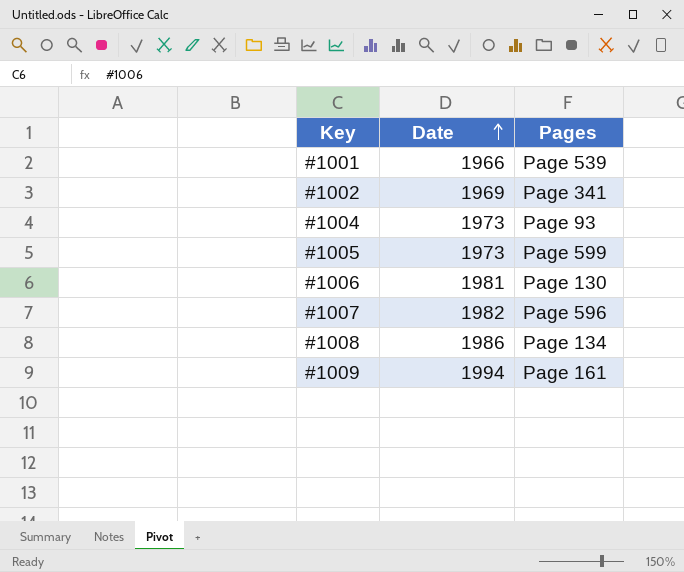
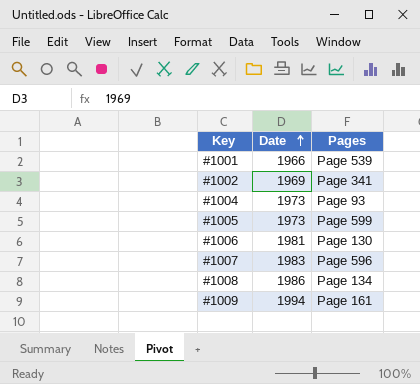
#1007 | Date: 1982 -> 1983

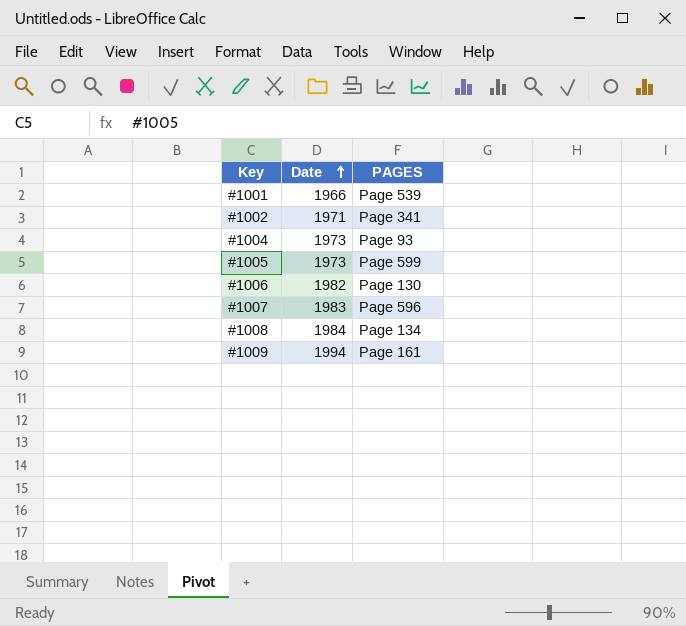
column name: Pages -> PAGES
#1002 | Date: 1969 -> 1971
#1006 | Date: 1981 -> 1982
#1008 | Date: 1986 -> 1984

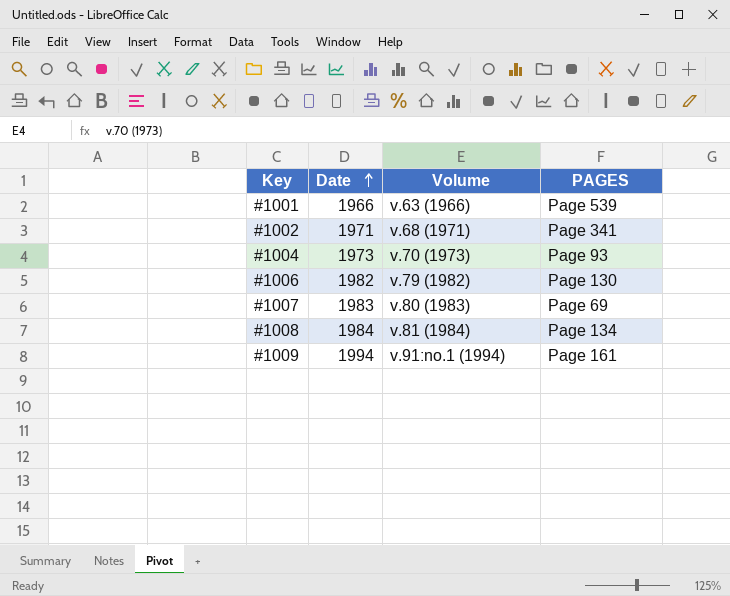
column Volume | position: none -> 3
row #1005: 1973 | Page 599 -> none
#1007 | PAGES: Page 596 -> Page 69

